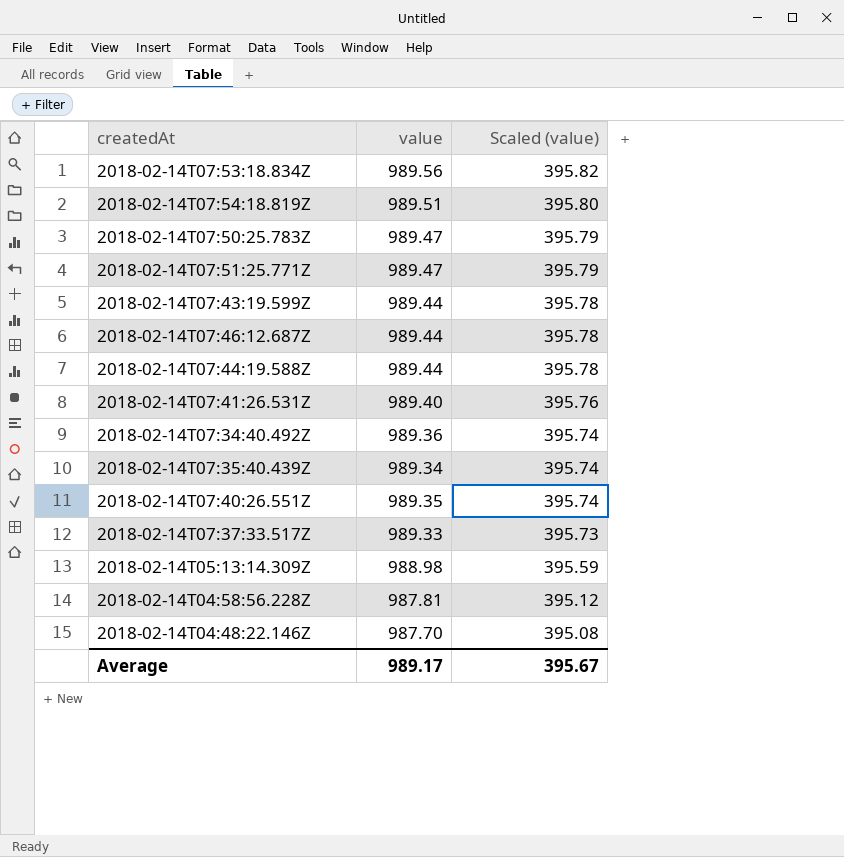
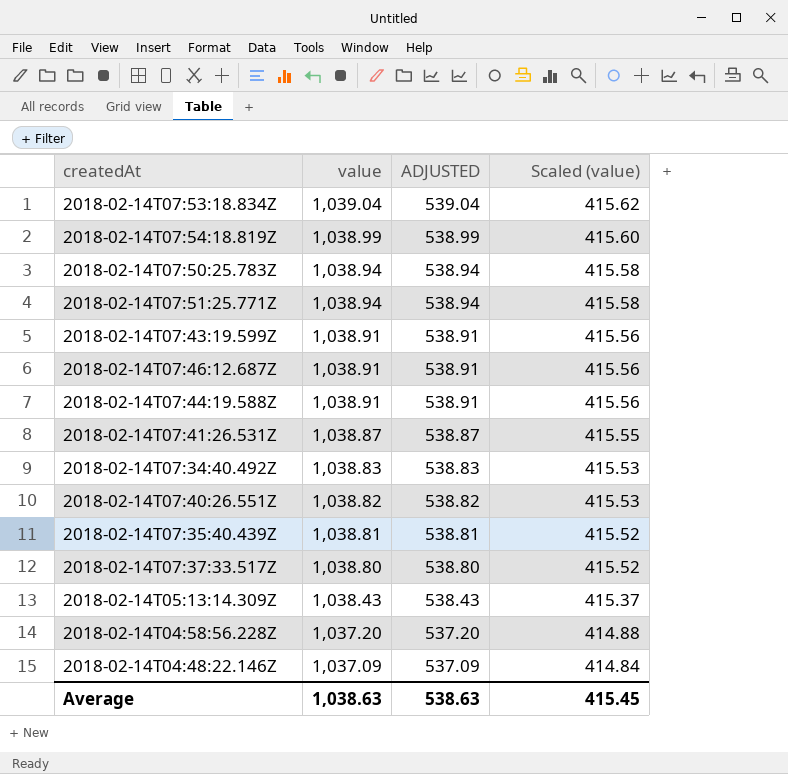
row order: Scaled (value) descending -> value descending
column ADJUSTED | formula: none -> [value] - 500
2018-02-14T07:53:18.834Z | value: 989.56 -> 1,039.04
2018-02-14T07:53:18.834Z | Scaled (value): 395.82 -> 415.62
2018-02-14T07:54:18.819Z | value: 989.51 -> 1,038.99
2018-02-14T07:54:18.819Z | Scaled (value): 395.80 -> 415.60
2018-02-14T07:50:25.783Z | value: 989.47 -> 1,038.94
2018-02-14T07:50:25.783Z | Scaled (value): 395.79 -> 415.58
2018-02-14T07:51:25.771Z | value: 989.47 -> 1,038.94
2018-02-14T07:51:25.771Z | Scaled (value): 395.79 -> 415.58
2018-02-14T07:43:19.599Z | value: 989.44 -> 1,038.91
2018-02-14T07:43:19.599Z | Scaled (value): 395.78 -> 415.56
2018-02-14T07:46:12.687Z | value: 989.44 -> 1,038.91
2018-02-14T07:46:12.687Z | Scaled (value): 395.78 -> 415.56
2018-02-14T07:44:19.588Z | value: 989.44 -> 1,038.91
2018-02-14T07:44:19.588Z | Scaled (value): 395.78 -> 415.56
2018-02-14T07:41:26.531Z | value: 989.40 -> 1,038.87
2018-02-14T07:41:26.531Z | Scaled (value): 395.76 -> 415.55
2018-02-14T07:34:40.492Z | value: 989.36 -> 1,038.83
2018-02-14T07:34:40.492Z | Scaled (value): 395.74 -> 415.53
2018-02-14T07:40:26.551Z | value: 989.35 -> 1,038.82
2018-02-14T07:40:26.551Z | Scaled (value): 395.74 -> 415.53
2018-02-14T07:35:40.439Z | value: 989.34 -> 1,038.81
2018-02-14T07:35:40.439Z | Scaled (value): 395.74 -> 415.52
2018-02-14T07:37:33.517Z | value: 989.33 -> 1,038.80
2018-02-14T07:37:33.517Z | Scaled (value): 395.73 -> 415.52
2018-02-14T05:13:14.309Z | value: 988.98 -> 1,038.43
2018-02-14T05:13:14.309Z | Scaled (value): 395.59 -> 415.37
2018-02-14T04:58:56.228Z | value: 987.81 -> 1,037.20
2018-02-14T04:58:56.228Z | Scaled (value): 395.12 -> 414.88
2018-02-14T04:48:22.146Z | value: 987.70 -> 1,037.09
2018-02-14T04:48:22.146Z | Scaled (value): 395.08 -> 414.84
Average | value: 989.17 -> 1,038.63
Average | Scaled (value): 395.67 -> 415.45

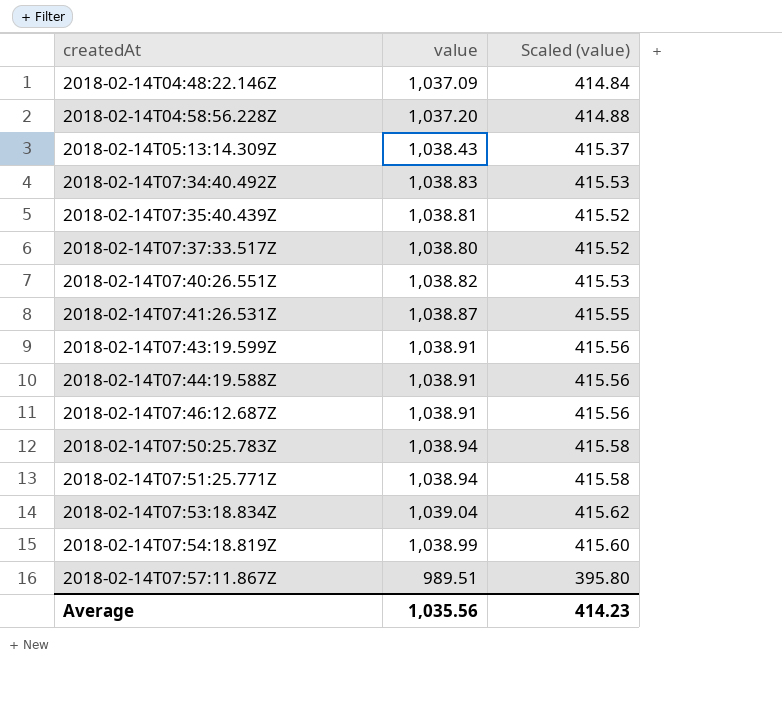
row order: value descending -> createdAt ascending
column ADJUSTED | formula: [value] - 500 -> none
row 2018-02-14T07:57:11.867Z: none -> 989.51 | 395.80
Average | value: 1,038.63 -> 1,035.56
Average | Scaled (value): 415.45 -> 414.23

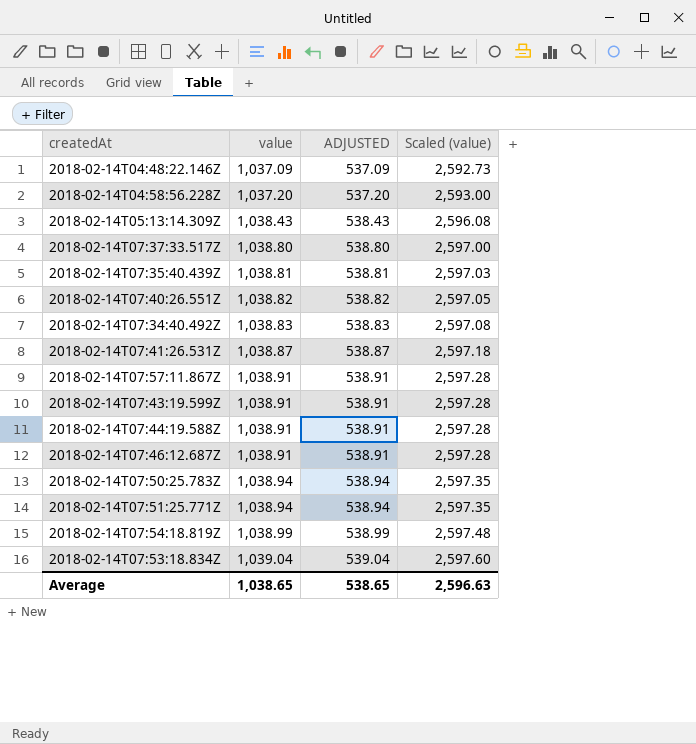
row order: createdAt ascending -> value ascending
column ADJUSTED | formula: none -> [value] - 500
column Scaled (value) | formula: [value] * 0.4 -> [value] * 2.5
2018-02-14T07:57:11.867Z | value: 989.51 -> 1,038.91
Average | value: 1,035.56 -> 1,038.65
Average | Scaled (value): 414.23 -> 2,596.63

